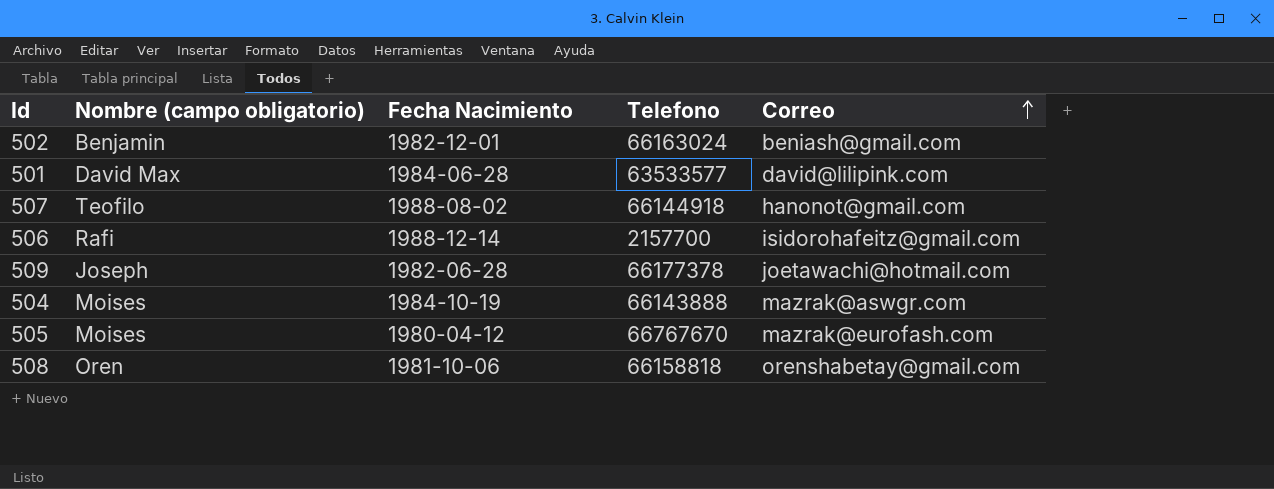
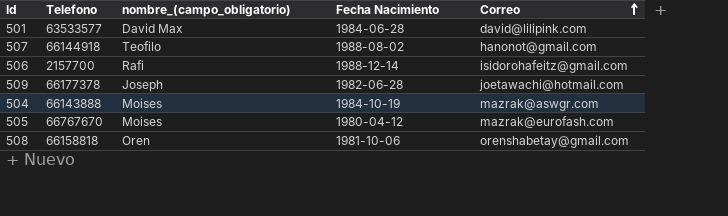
column Telefono | position: 4 -> 2
column name: Nombre (campo obligatorio) -> nombre_(campo_obligatorio)
row 502: Benjamin | 1982-12-01 | 66163024 | beniash@gmail.com -> none

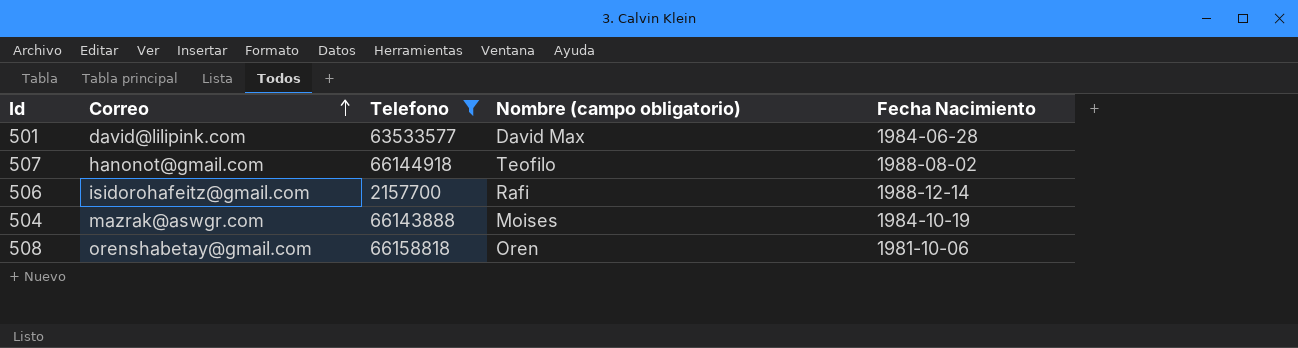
filter: none -> Telefono <= 66158818
column Correo | position: 5 -> 2
column name: nombre_(campo_obligatorio) -> Nombre (campo obligatorio)

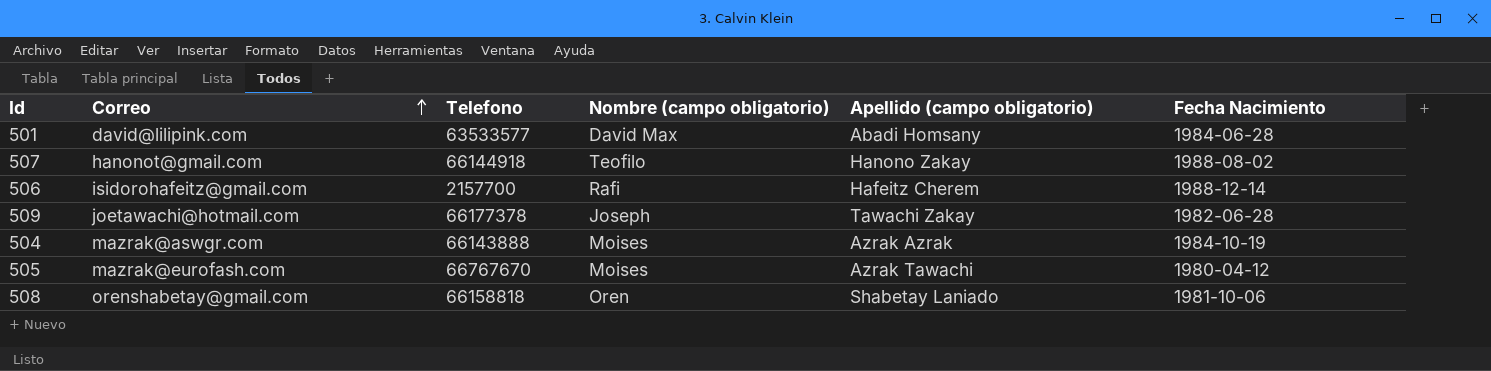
filter: Telefono <= 66158818 -> none
column Apellido (campo obligatorio) | position: none -> 5

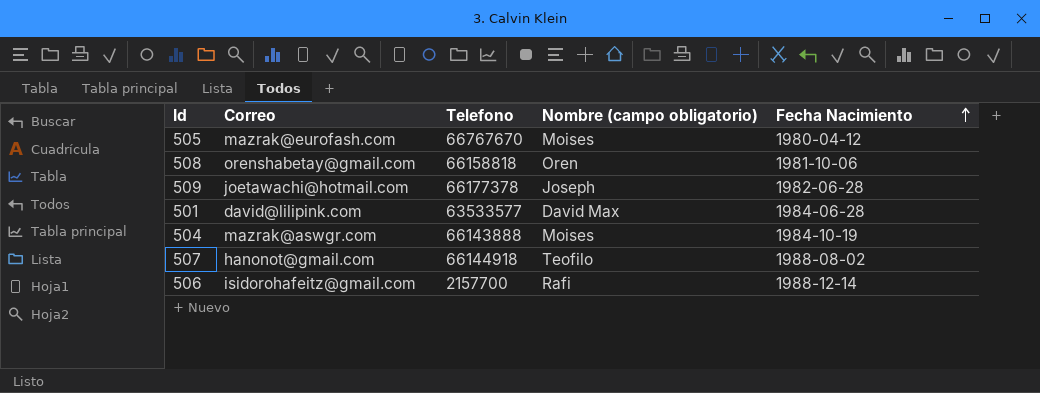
row order: Correo ascending -> Fecha Nacimiento ascending
column Apellido (campo obligatorio) | position: 5 -> none

